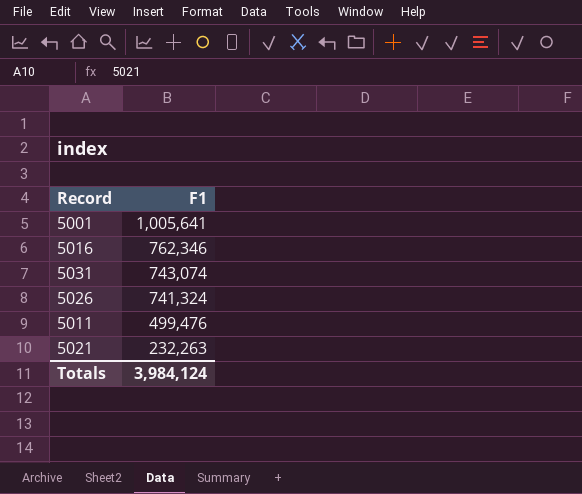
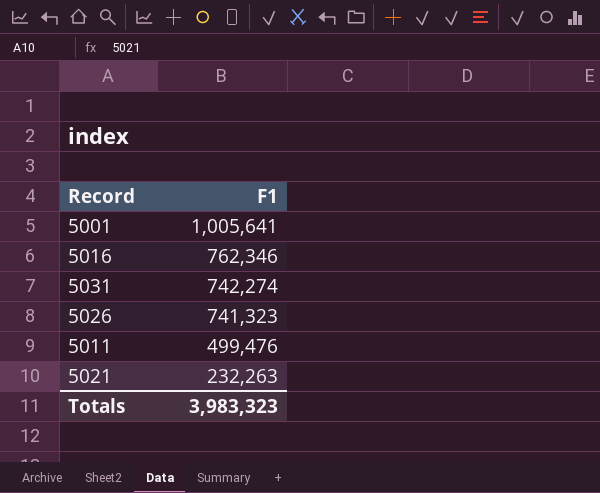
5031 | F1: 743,074 -> 742,274
5026 | F1: 741,324 -> 741,323
Totals | F1: 3,984,124 -> 3,983,323

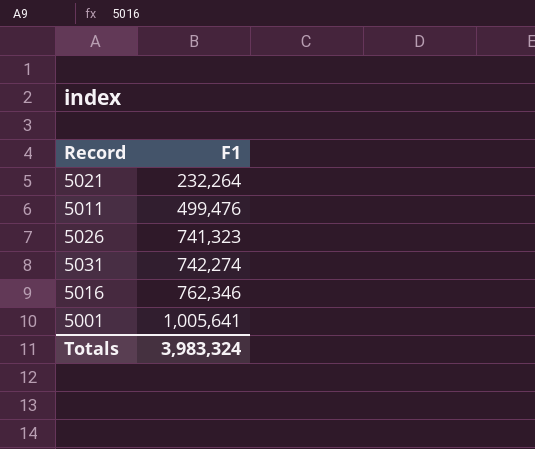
row order: F1 descending -> F1 ascending
5021 | F1: 232,263 -> 232,264
Totals | F1: 3,983,323 -> 3,983,324

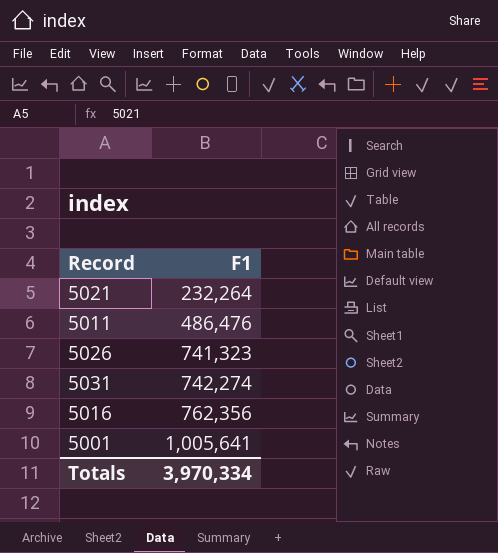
5011 | F1: 499,476 -> 486,476
5016 | F1: 762,346 -> 762,356
Totals | F1: 3,983,324 -> 3,970,334

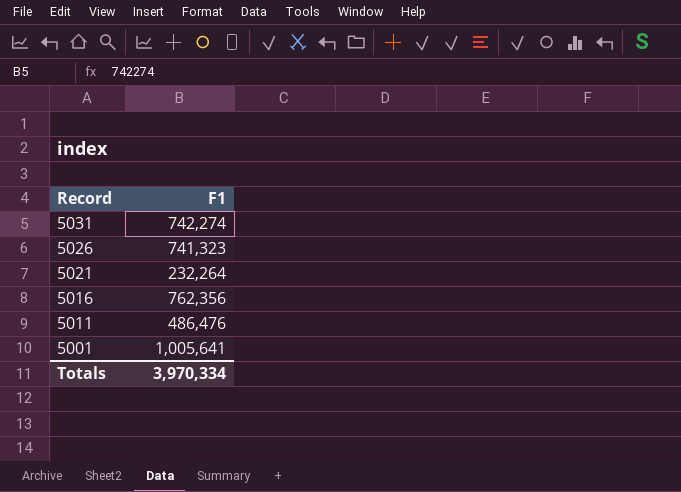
row order: F1 ascending -> Record descending

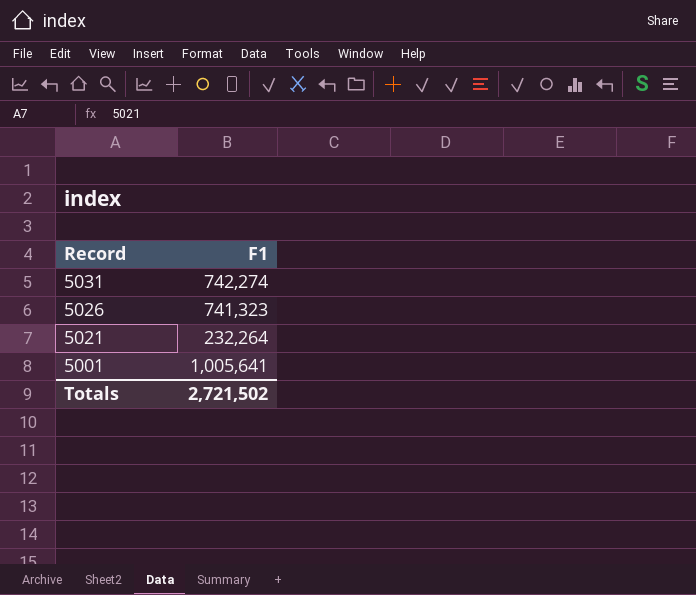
row 5016: 762,356 -> none
row 5011: 486,476 -> none
Totals | F1: 3,970,334 -> 2,721,502

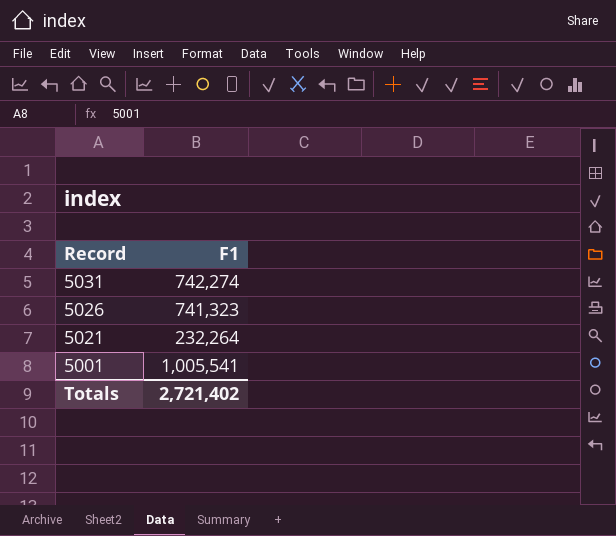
5001 | F1: 1,005,641 -> 1,005,541
Totals | F1: 2,721,502 -> 2,721,402

